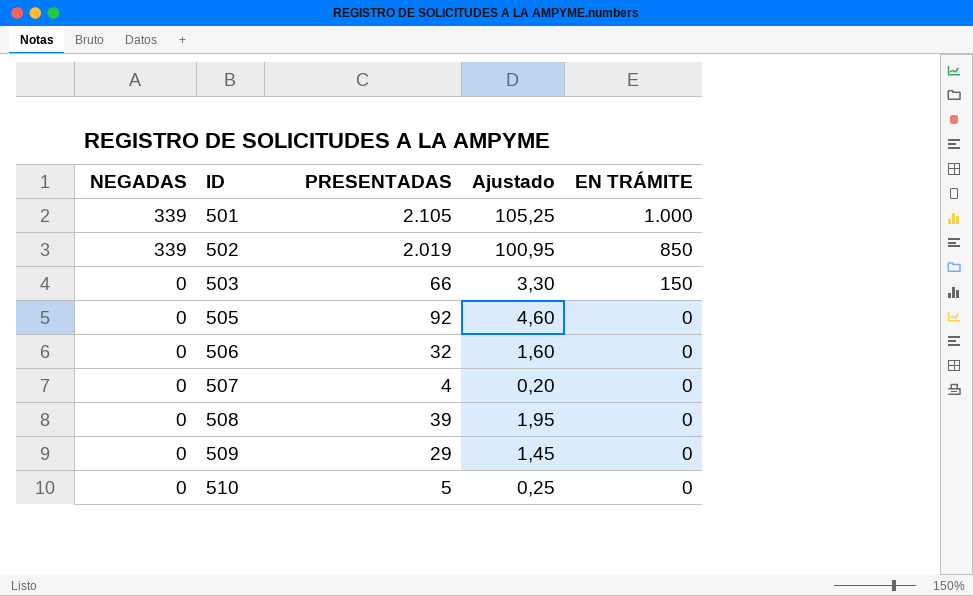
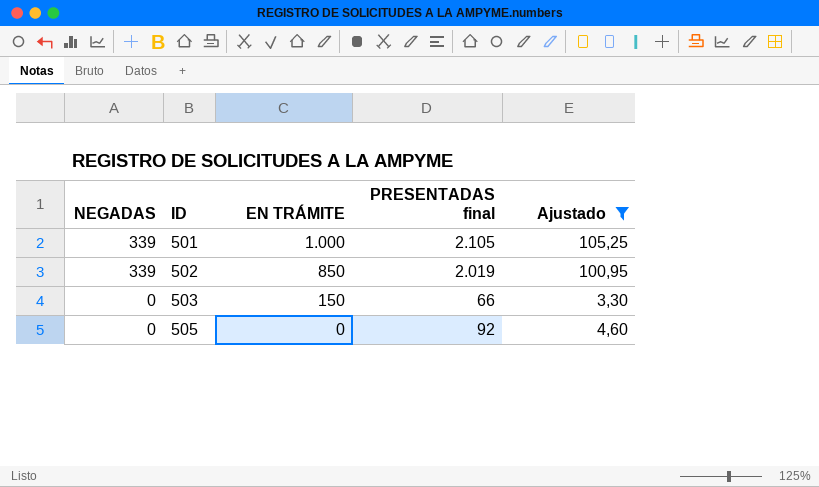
filter: none -> Ajustado >= 3,30
column EN TRÁMITE | position: 5 -> 3
column name: PRESENTADAS -> PRESENTADAS final

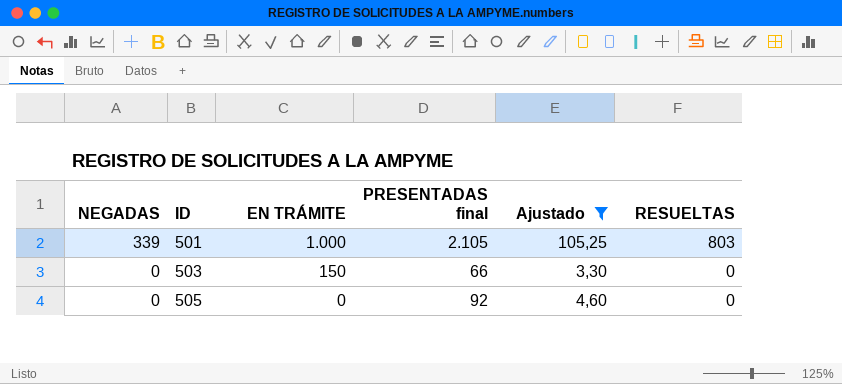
column RESUELTAS | position: none -> 6
row 502: 339 | 850 | 2.019 | 100,95 -> none

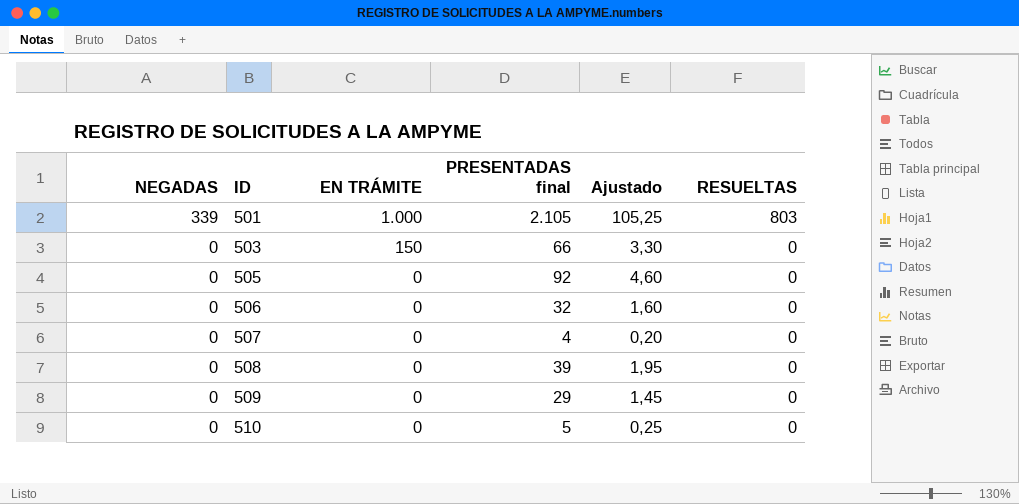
filter: Ajustado >= 3,30 -> none

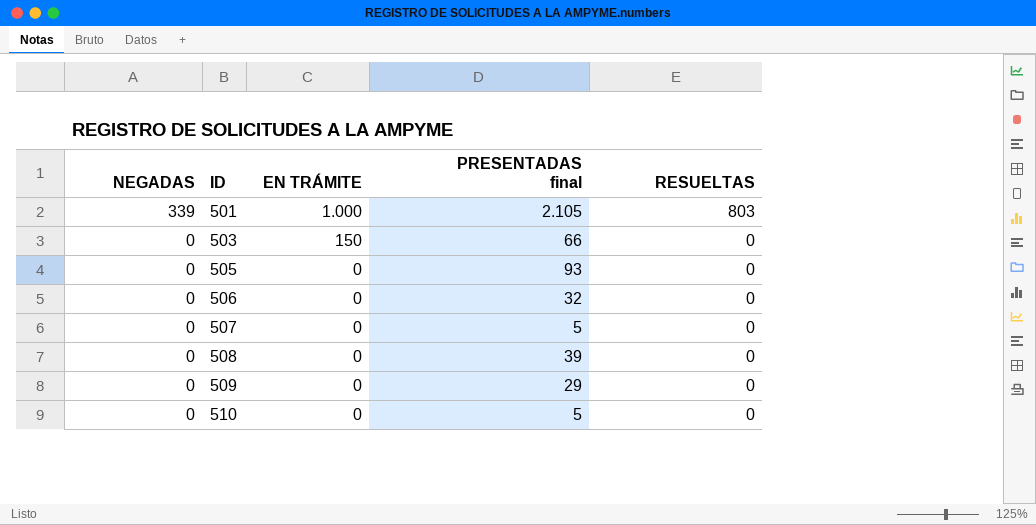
column Ajustado | formula: [PRESENTADAS final] * 0,05 -> none
505 | PRESENTADAS final: 92 -> 93
507 | PRESENTADAS final: 4 -> 5

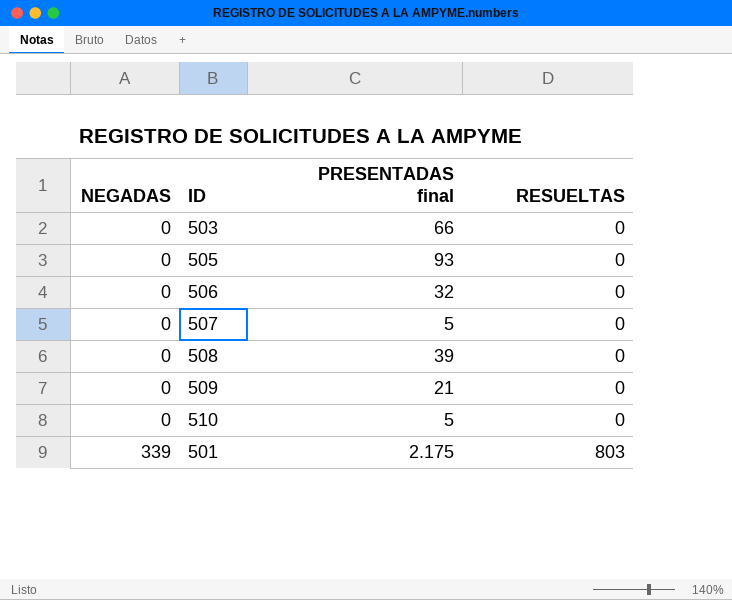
row order: NEGADAS descending -> NEGADAS ascending
column EN TRÁMITE | position: 3 -> none
509 | PRESENTADAS final: 29 -> 21
501 | PRESENTADAS final: 2.105 -> 2.175

